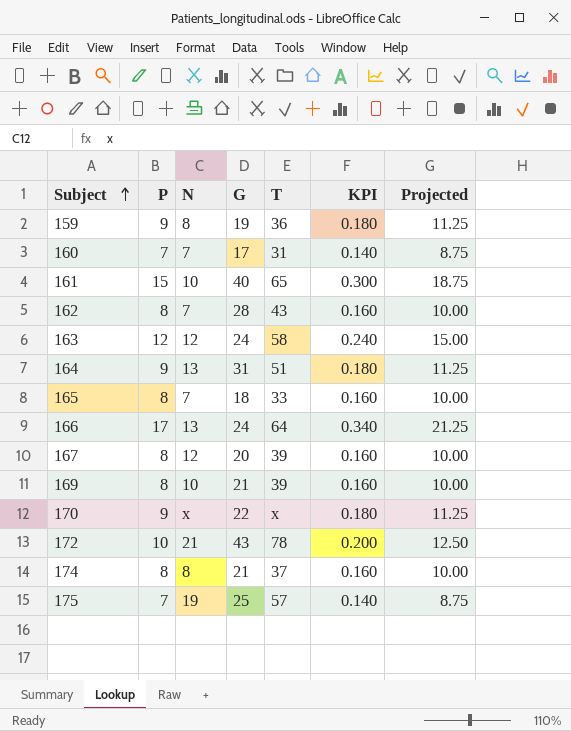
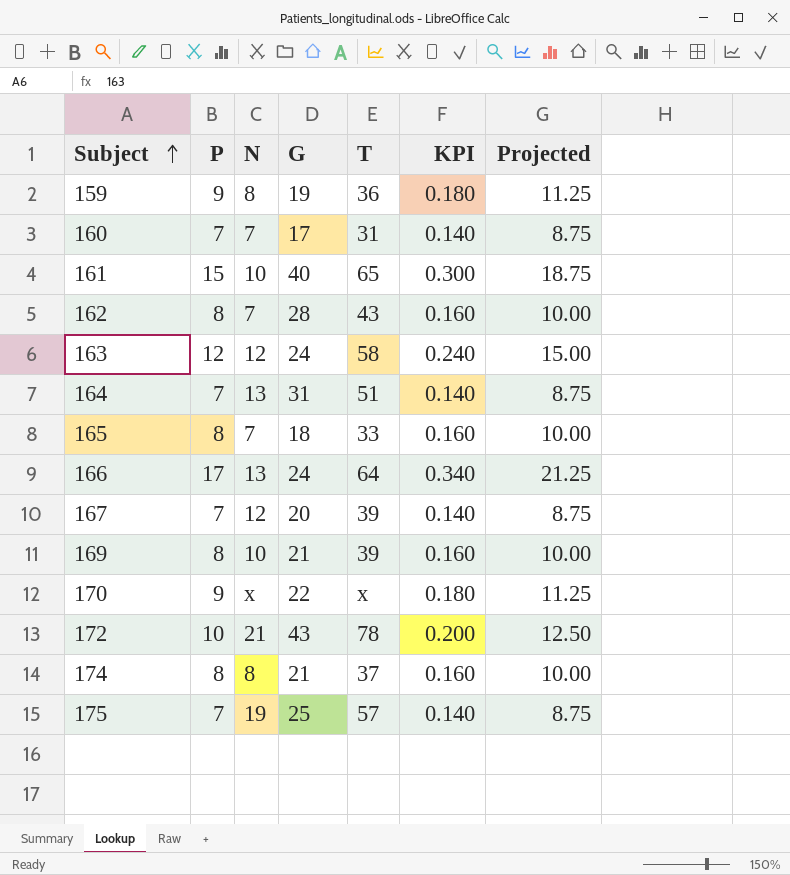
164 | P: 9 -> 7
164 | KPI: 0.180 -> 0.140
164 | Projected: 11.25 -> 8.75
167 | P: 8 -> 7
167 | KPI: 0.160 -> 0.140
167 | Projected: 10.00 -> 8.75

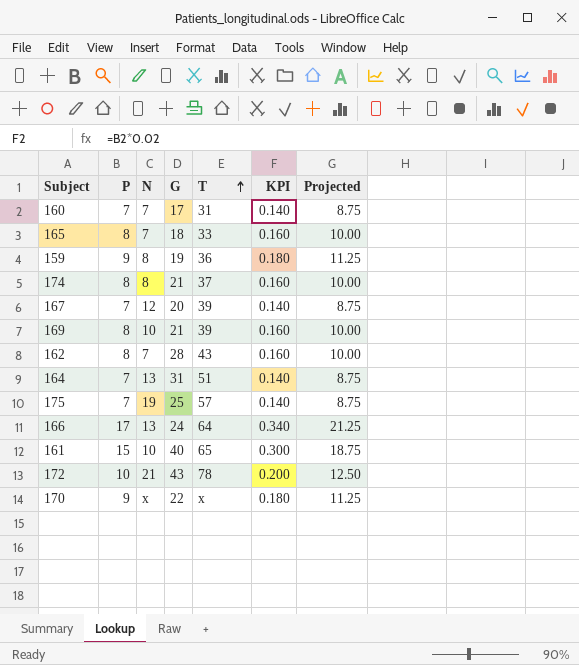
row order: Subject ascending -> T ascending
row 163: 12 | 12 | 24 | 58 | 0.240 | 15.00 -> none

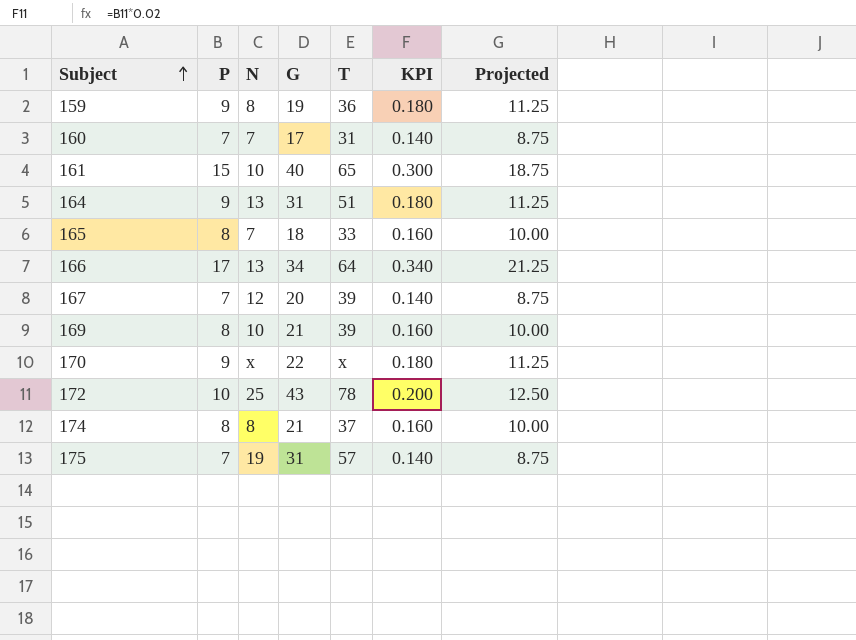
row order: T ascending -> Subject ascending
row 162: 8 | 7 | 28 | 43 | 0.160 | 10.00 -> none
164 | P: 7 -> 9
164 | KPI: 0.140 -> 0.180
164 | Projected: 8.75 -> 11.25
166 | G: 24 -> 34
172 | N: 21 -> 25
175 | G: 25 -> 31

